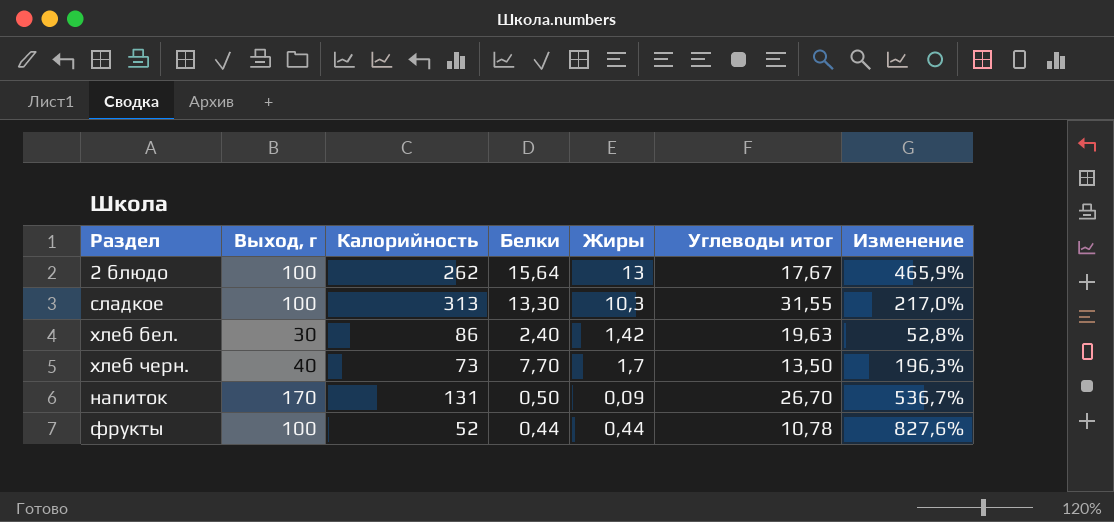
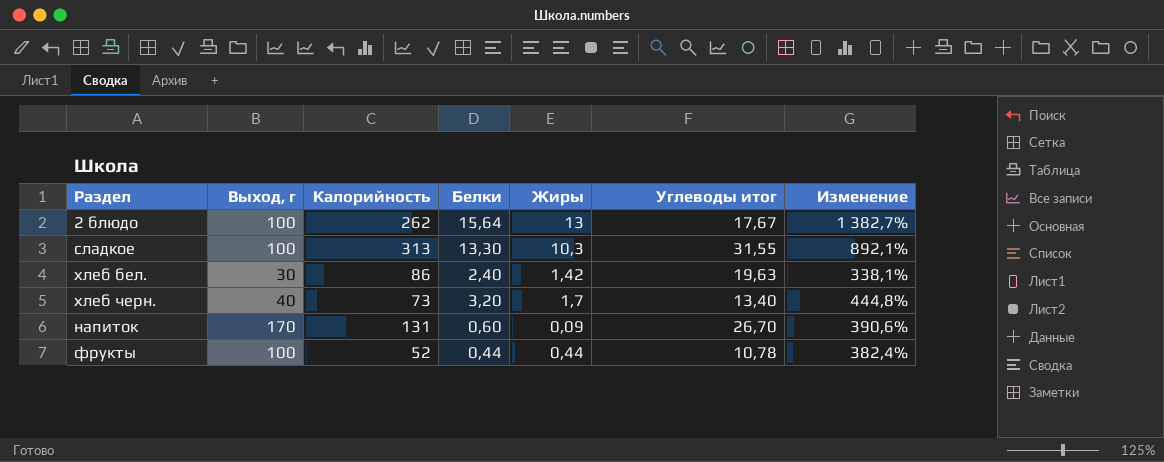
column Изменение | formula: ([Выход, г] - [Углеводы итог]) / [Углеводы итог] -> ([Калорийность] - [Углеводы итог]) / [Углеводы итог]
хлеб черн. | Белки: 7,70 -> 3,20
хлеб черн. | Углеводы итог: 13,50 -> 13,40
напиток | Белки: 0,50 -> 0,60

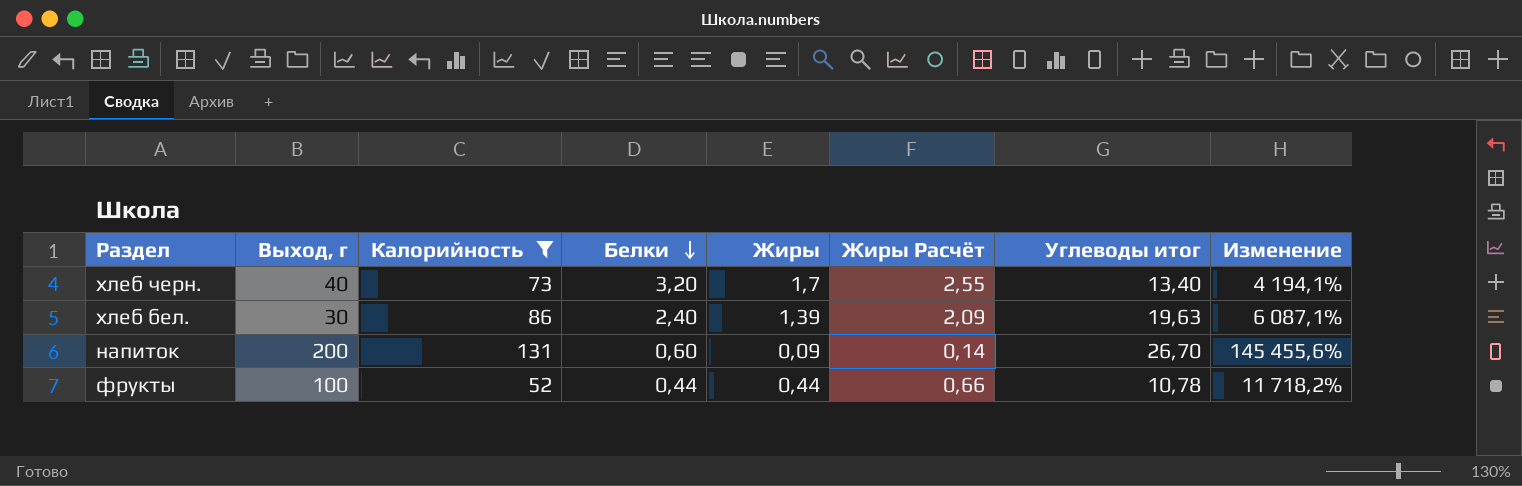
filter: none -> Калорийность <= 131
row order: none -> Белки descending
column Жиры Расчёт | formula: none -> [Жиры] * 1,5
column Изменение | formula: ([Калорийность] - [Углеводы итог]) / [Углеводы итог] -> ([Калорийность] - [Жиры]) / [Жиры]
хлеб бел. | Жиры: 1,42 -> 1,39
напиток | Выход, г: 170 -> 200

